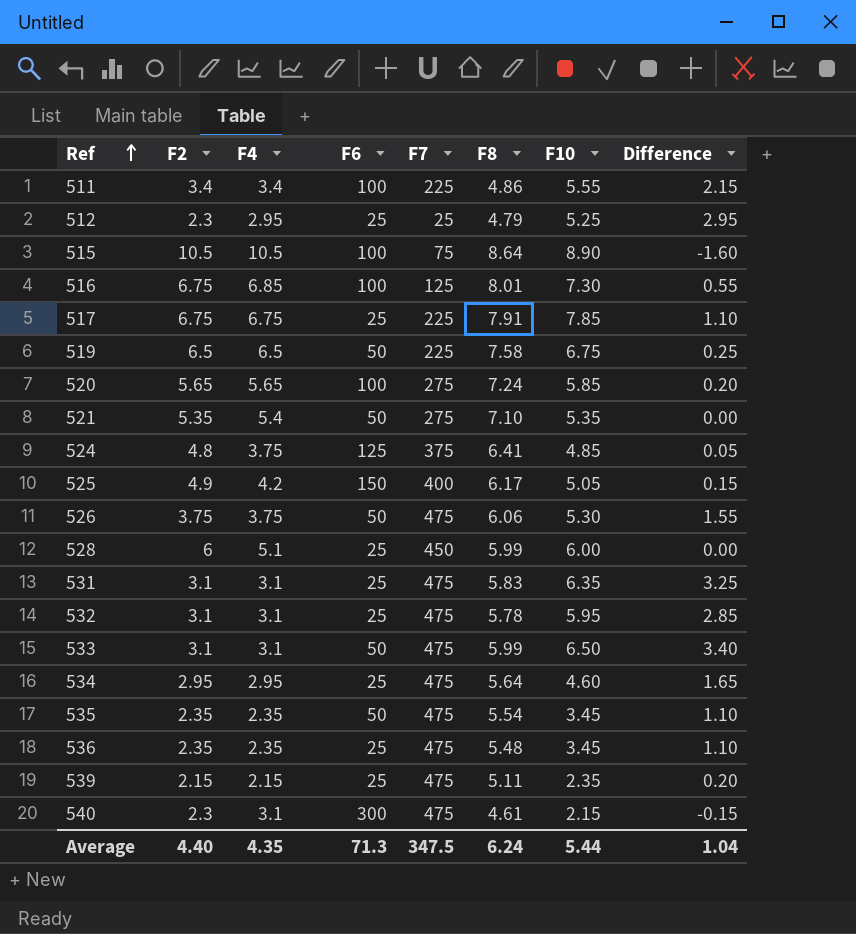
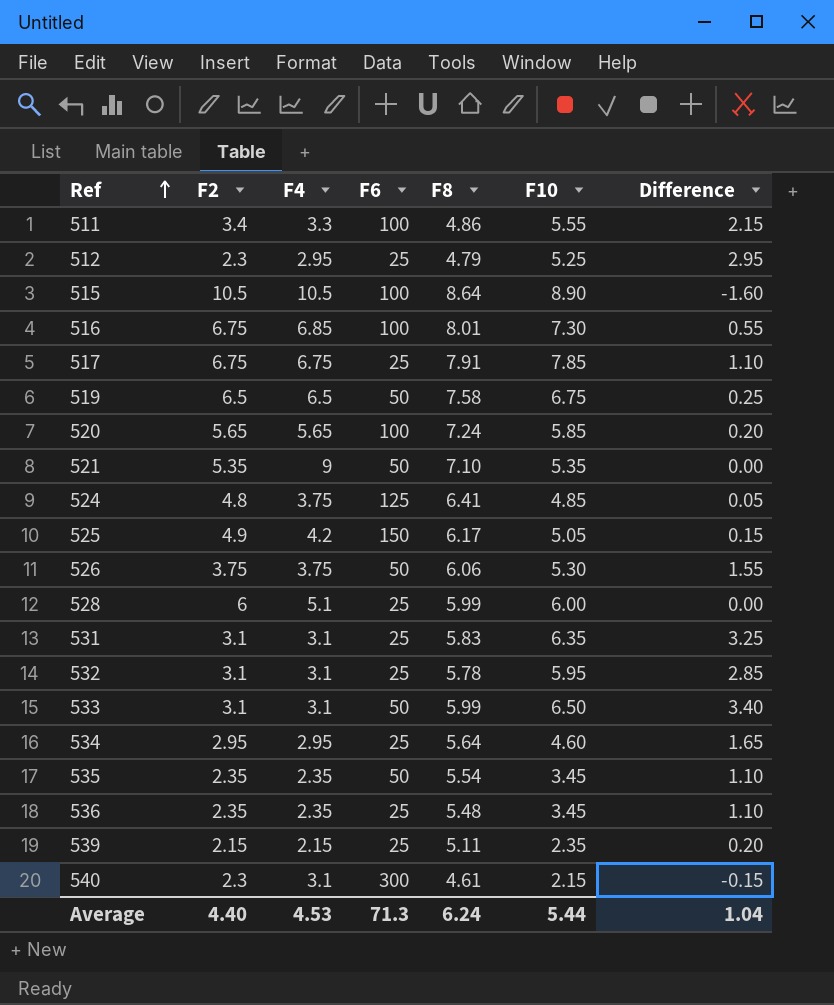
column F7 | position: 5 -> none
511 | F4: 3.4 -> 3.3
521 | F4: 5.4 -> 9
Average | F4: 4.35 -> 4.53

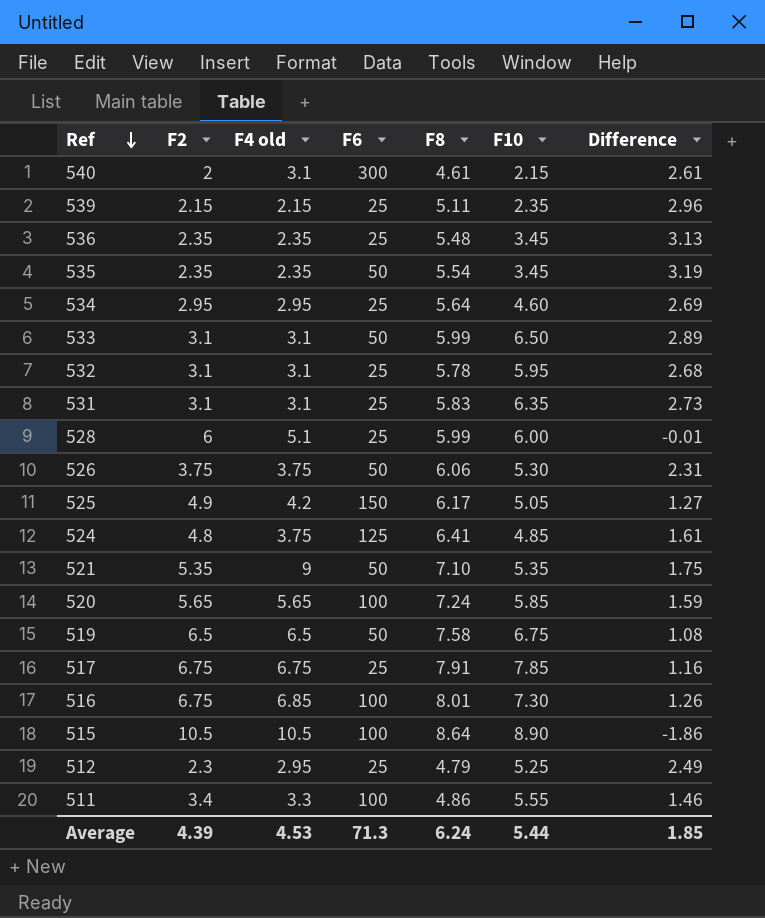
row order: Ref ascending -> Ref descending
column name: F4 -> F4 old
column Difference | formula: [F10] - [F2] -> [F8] - [F2]
540 | F2: 2.3 -> 2
Average | F2: 4.40 -> 4.39
Average | Difference: 1.04 -> 1.85

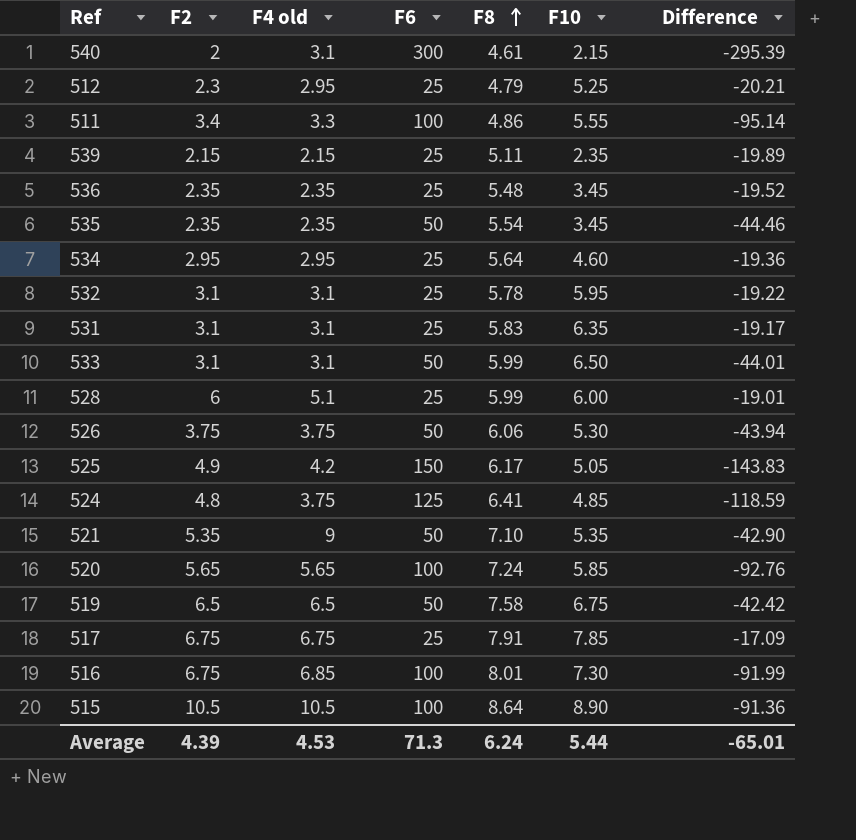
row order: Ref descending -> F8 ascending
column Difference | formula: [F8] - [F2] -> [F8] - [F6]
Average | Difference: 1.85 -> -65.01

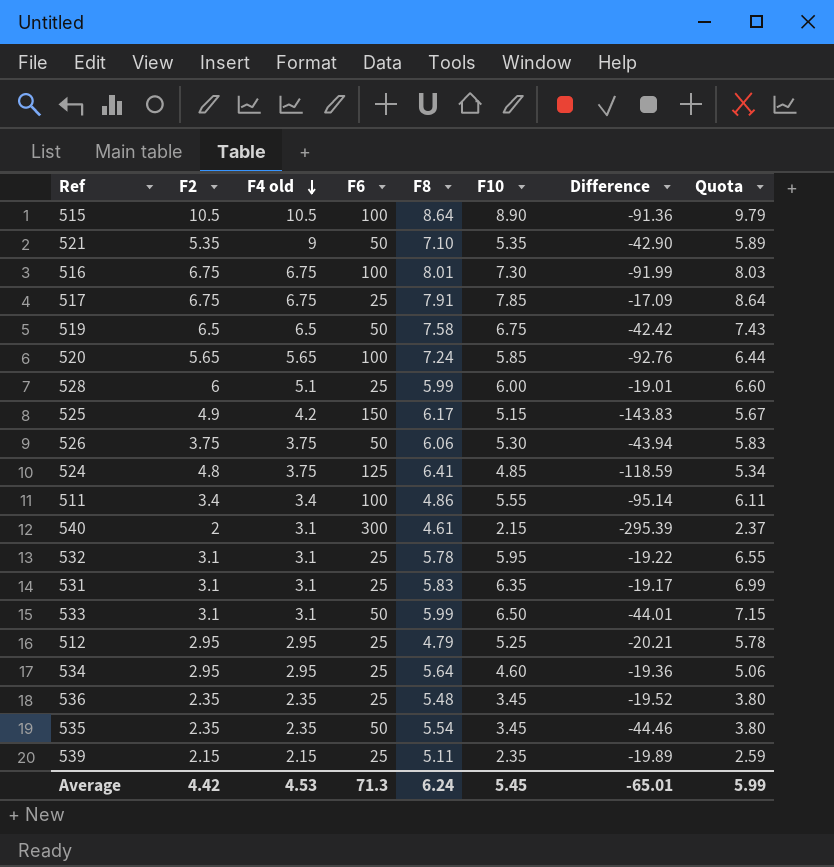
row order: F8 ascending -> F4 old descending
column Quota | formula: none -> [F10] * 1.1
516 | F4 old: 6.85 -> 6.75
525 | F10: 5.05 -> 5.15
511 | F4 old: 3.3 -> 3.4
512 | F2: 2.3 -> 2.95
Average | F2: 4.39 -> 4.42
Average | F10: 5.44 -> 5.45

